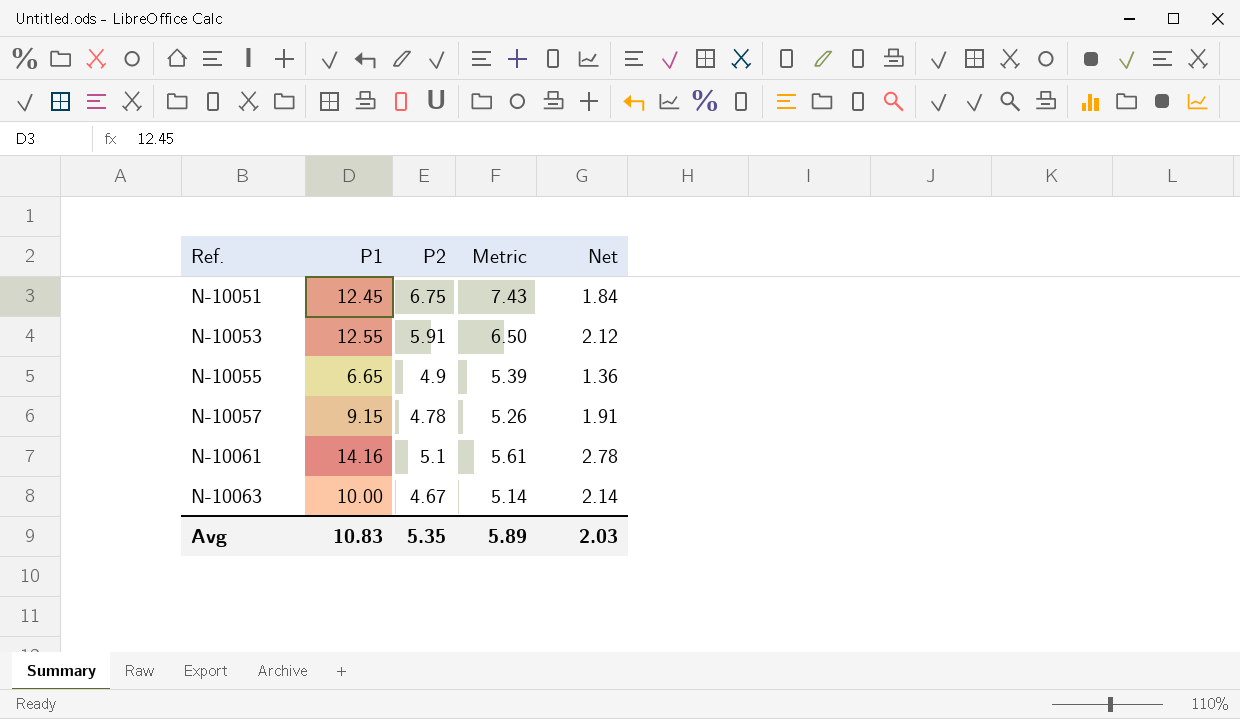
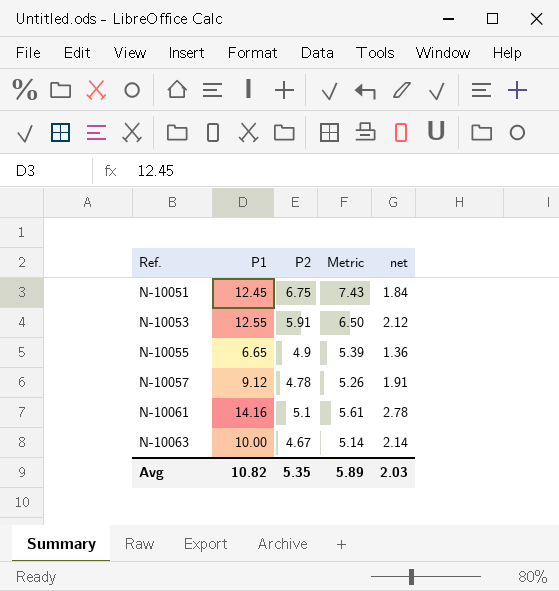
column name: Net -> net
N-10057 | P1: 9.15 -> 9.12
Avg | P1: 10.83 -> 10.82

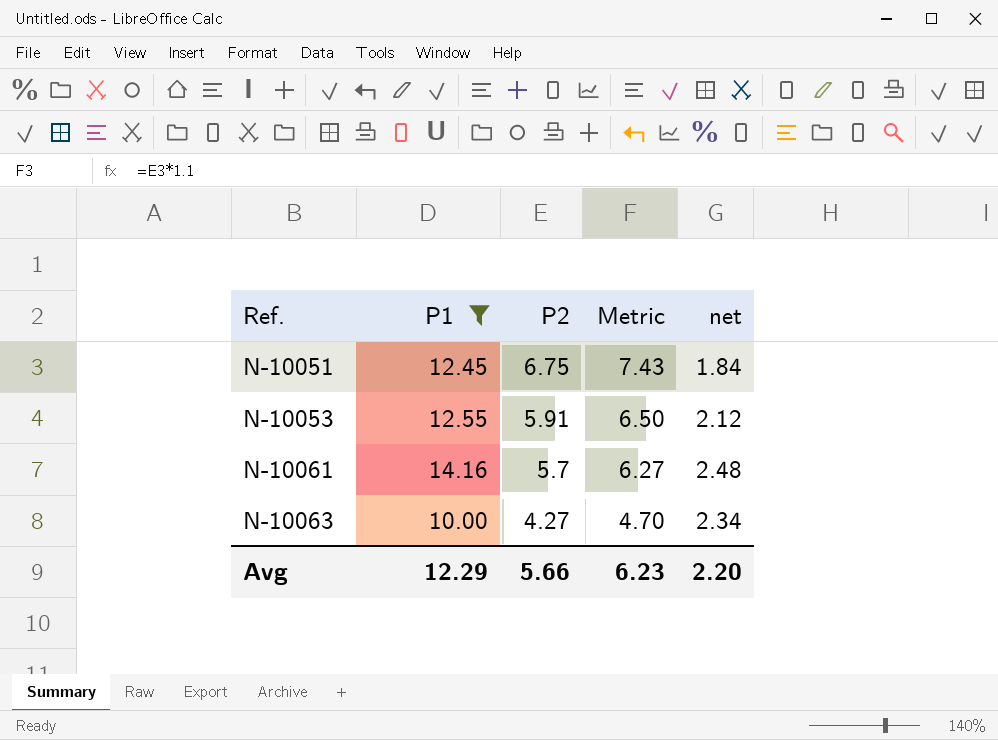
filter: none -> P1 >= 10.00
N-10061 | P2: 5.1 -> 5.7
N-10061 | Metric: 5.61 -> 6.27
N-10061 | net: 2.78 -> 2.48
N-10063 | P2: 4.67 -> 4.27
N-10063 | Metric: 5.14 -> 4.70
N-10063 | net: 2.14 -> 2.34
Avg | P1: 10.82 -> 12.29
Avg | P2: 5.35 -> 5.66
Avg | Metric: 5.89 -> 6.23
Avg | net: 2.03 -> 2.20

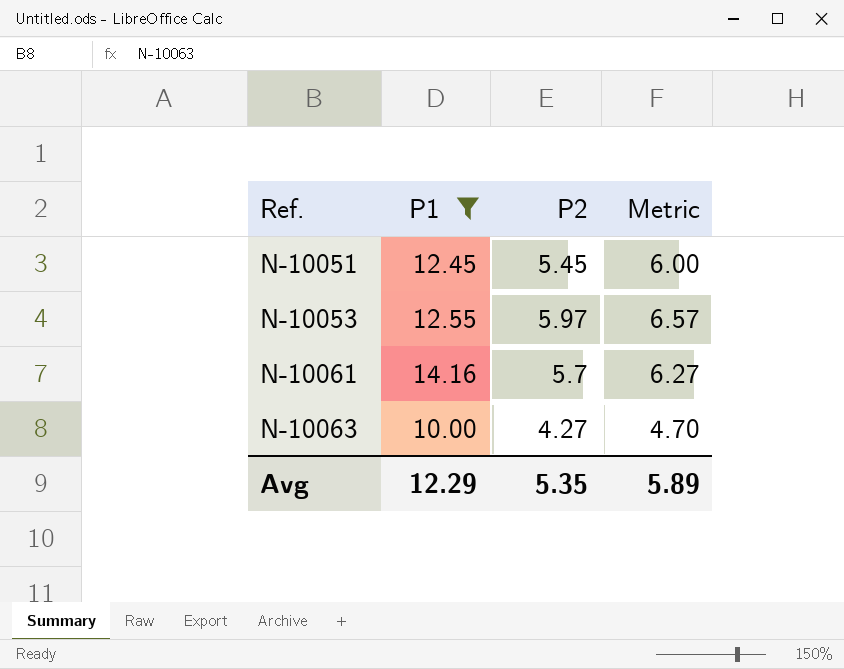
column net | formula: [P1] / [P2] -> none
N-10051 | P2: 6.75 -> 5.45
N-10051 | Metric: 7.43 -> 6.00
N-10053 | P2: 5.91 -> 5.97
N-10053 | Metric: 6.50 -> 6.57
Avg | P2: 5.66 -> 5.35
Avg | Metric: 6.23 -> 5.89

